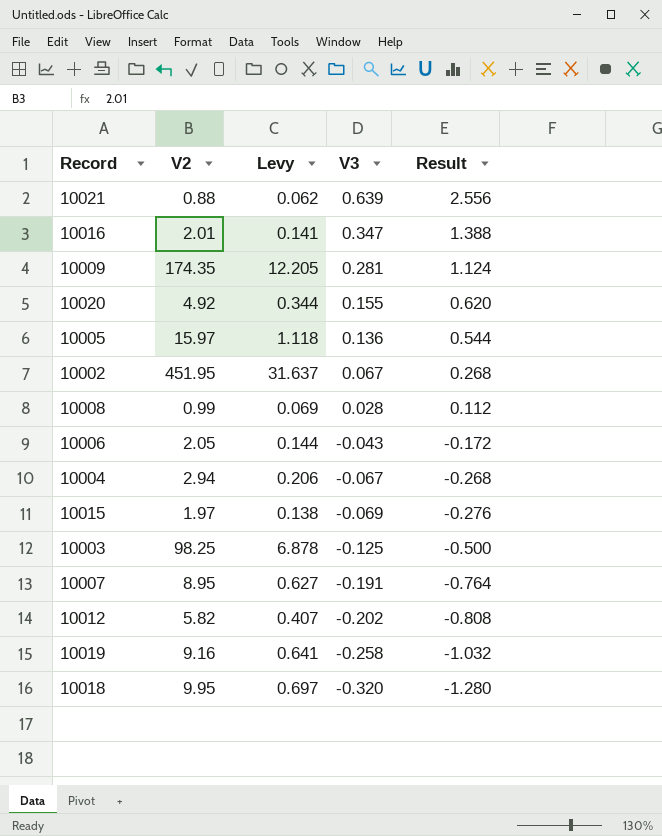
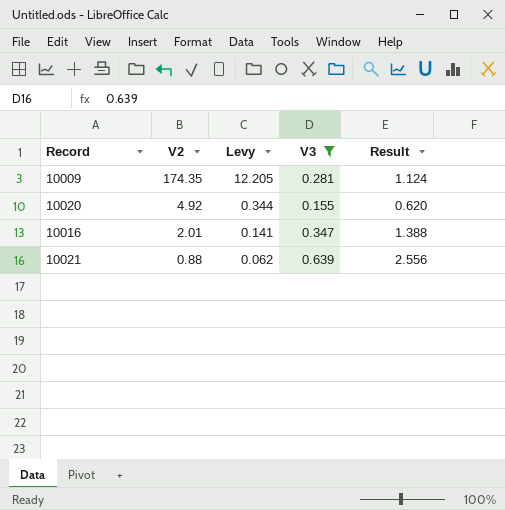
filter: none -> V3 >= 0.155
row order: V3 descending -> V2 descending

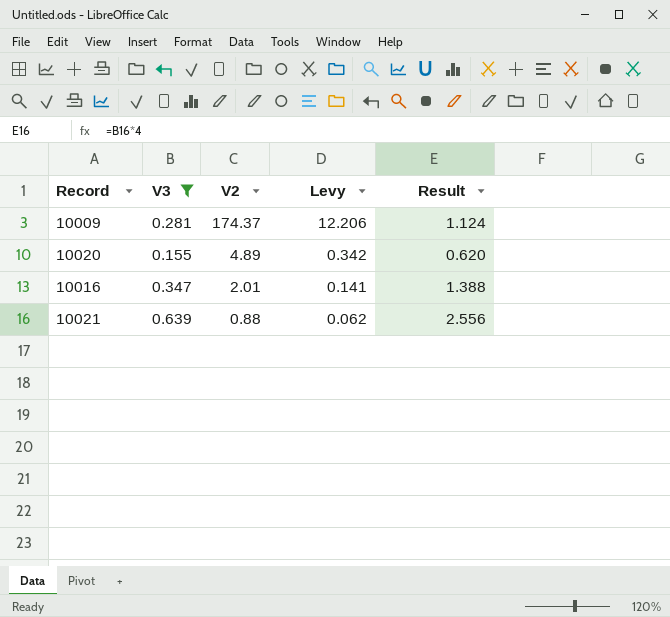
column V3 | position: 4 -> 2
10009 | V2: 174.35 -> 174.37
10009 | Levy: 12.205 -> 12.206
10020 | V2: 4.92 -> 4.89
10020 | Levy: 0.344 -> 0.342

